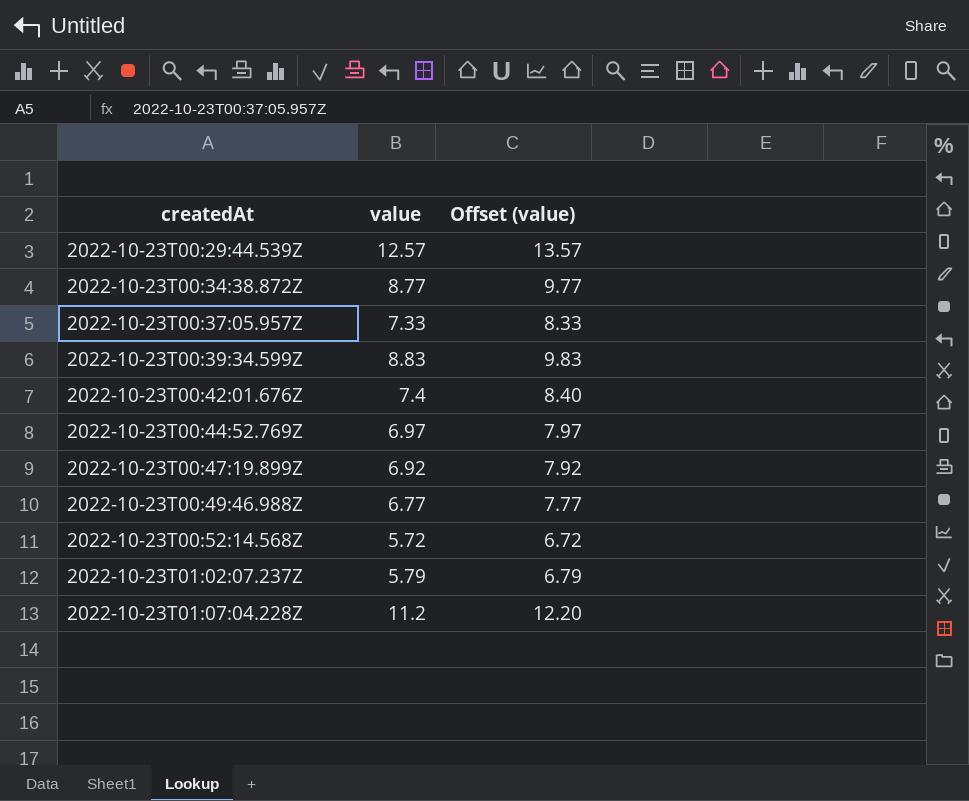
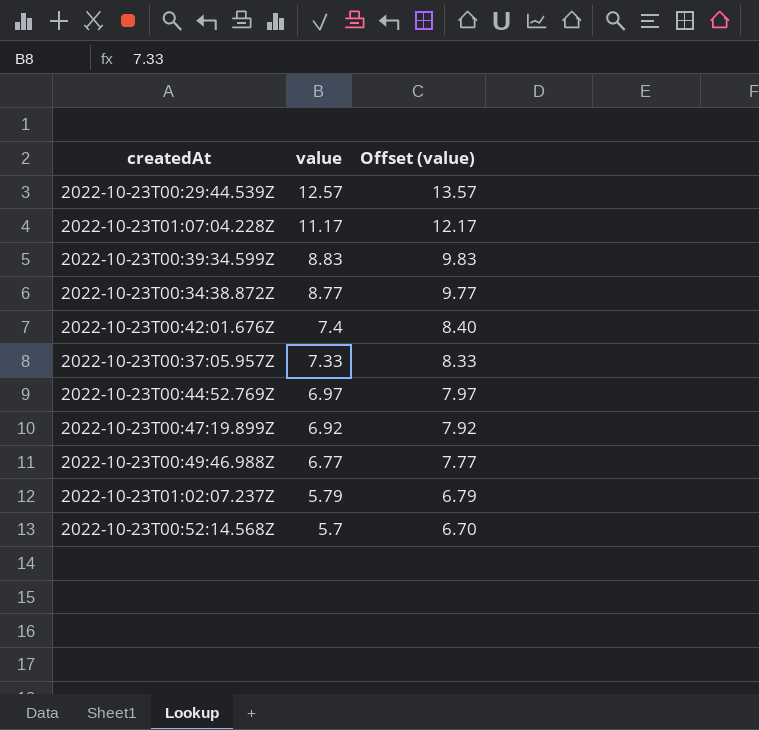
row order: createdAt ascending -> value descending
2022-10-23T01:07:04.228Z | value: 11.2 -> 11.17
2022-10-23T01:07:04.228Z | Offset (value): 12.20 -> 12.17
2022-10-23T00:52:14.568Z | value: 5.72 -> 5.7
2022-10-23T00:52:14.568Z | Offset (value): 6.72 -> 6.70

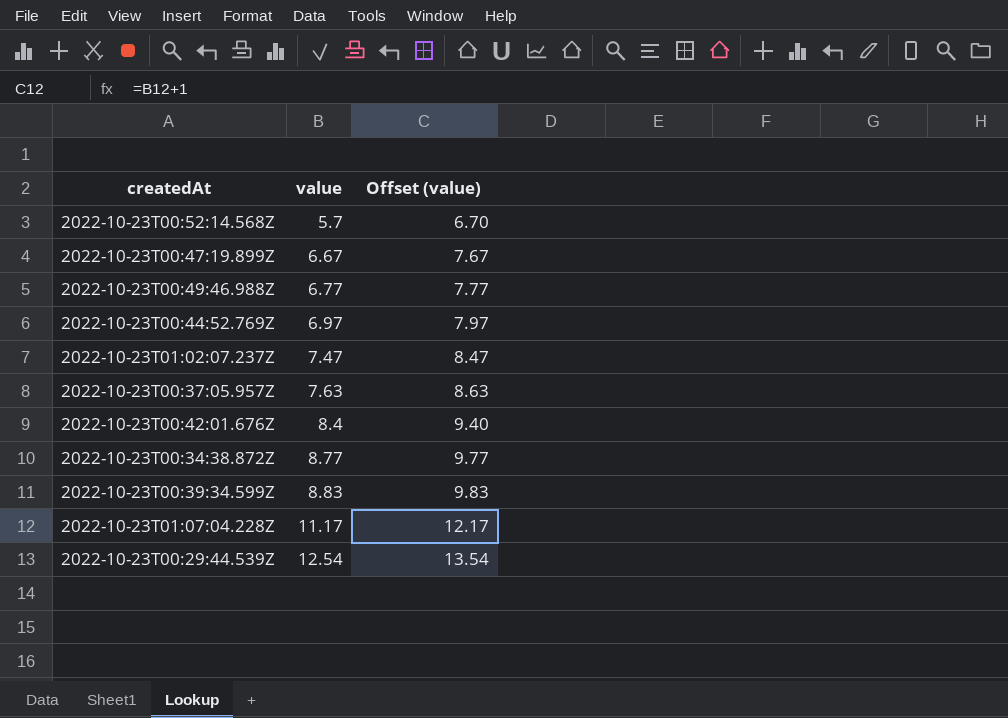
row order: value descending -> value ascending
2022-10-23T00:47:19.899Z | value: 6.92 -> 6.67
2022-10-23T00:47:19.899Z | Offset (value): 7.92 -> 7.67
2022-10-23T01:02:07.237Z | value: 5.79 -> 7.47
2022-10-23T01:02:07.237Z | Offset (value): 6.79 -> 8.47
2022-10-23T00:37:05.957Z | value: 7.33 -> 7.63
2022-10-23T00:37:05.957Z | Offset (value): 8.33 -> 8.63
2022-10-23T00:42:01.676Z | value: 7.4 -> 8.4
2022-10-23T00:42:01.676Z | Offset (value): 8.40 -> 9.40
2022-10-23T00:29:44.539Z | value: 12.57 -> 12.54
2022-10-23T00:29:44.539Z | Offset (value): 13.57 -> 13.54

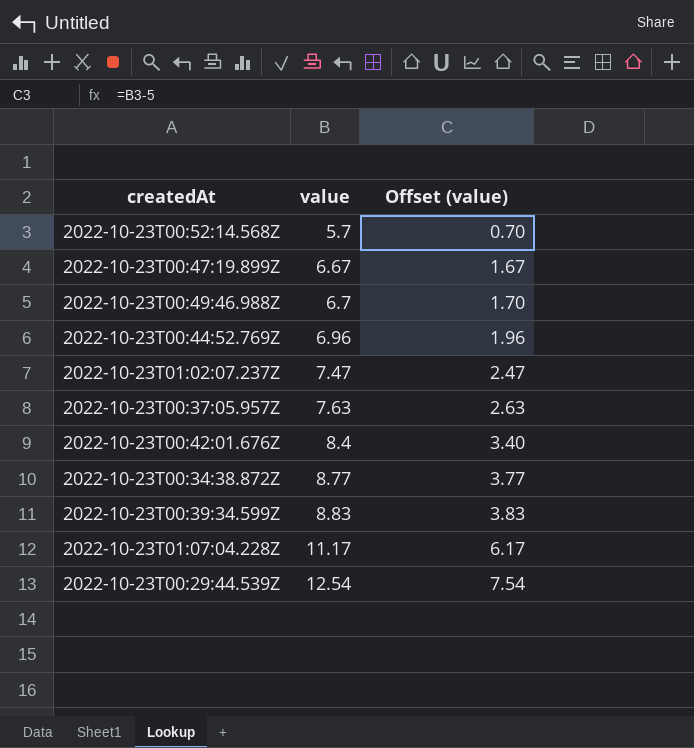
column Offset (value) | formula: [value] + 1 -> [value] - 5
2022-10-23T00:49:46.988Z | value: 6.77 -> 6.7
2022-10-23T00:44:52.769Z | value: 6.97 -> 6.96

